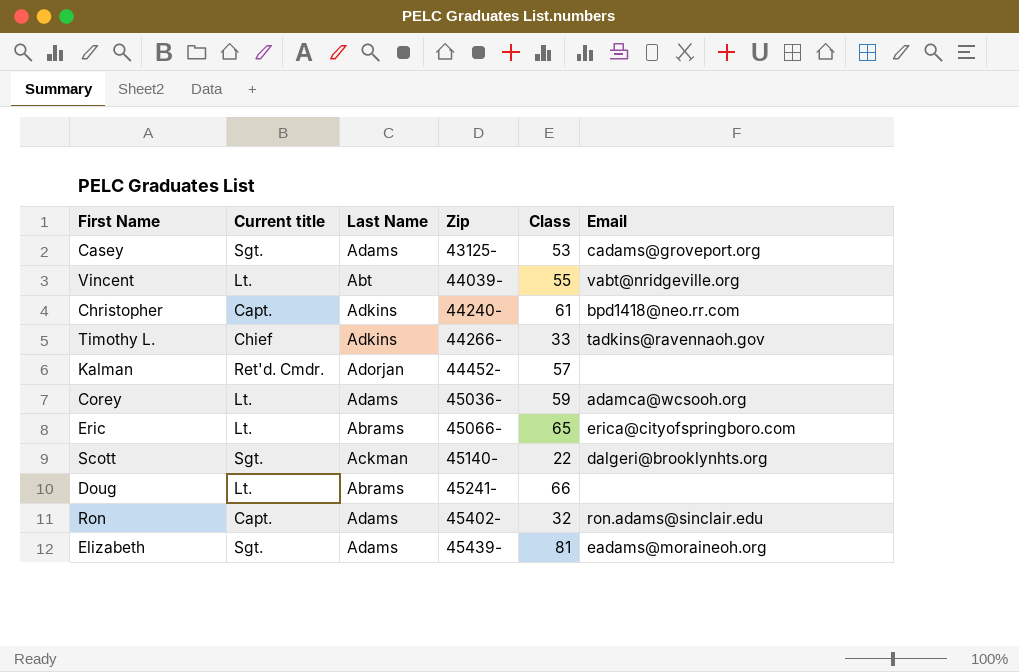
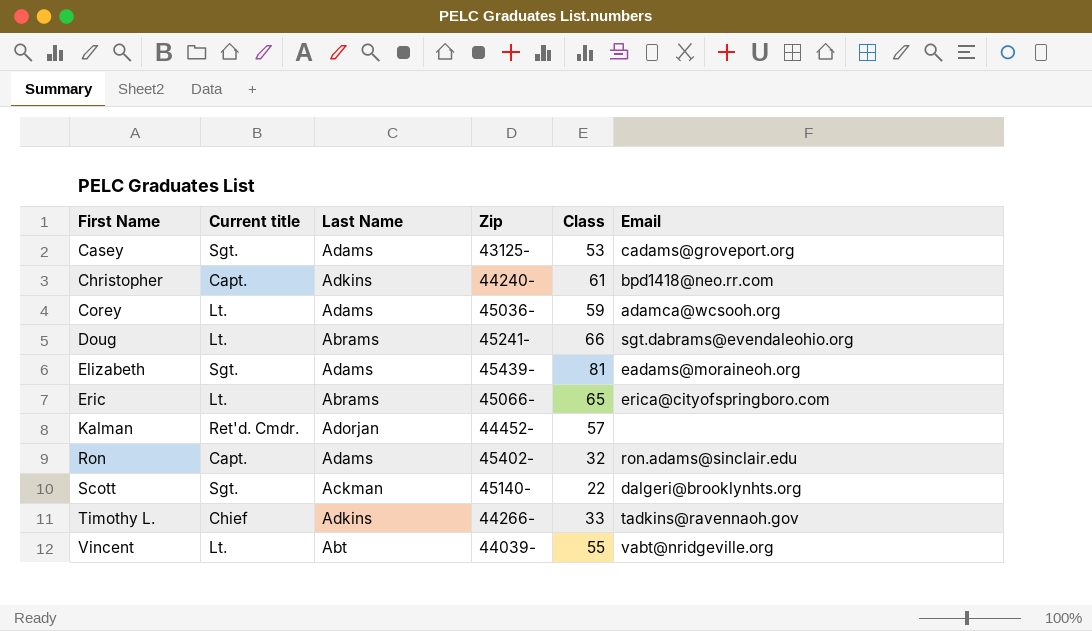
row order: Zip ascending -> First Name ascending
Doug | Email: none -> sgt.dabrams@evendaleohio.org

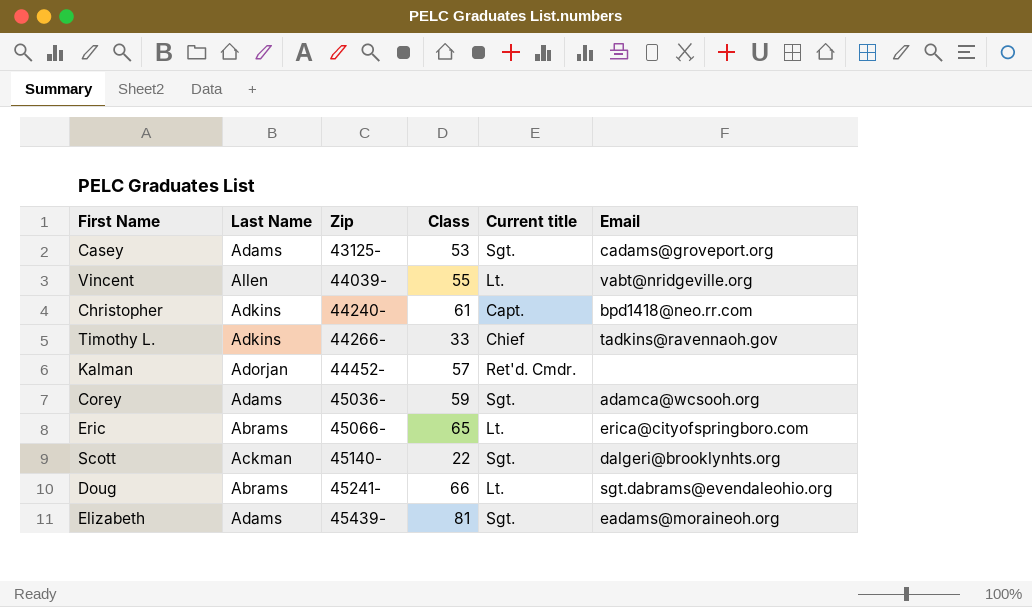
row order: First Name ascending -> Zip ascending
column Current title | position: 2 -> 5
row Ron: Capt. | Adams | 45402- | 32 | ron.adams@sinclair.edu -> none
Vincent | Last Name: Abt -> Allen
Corey | Current title: Lt. -> Sgt.

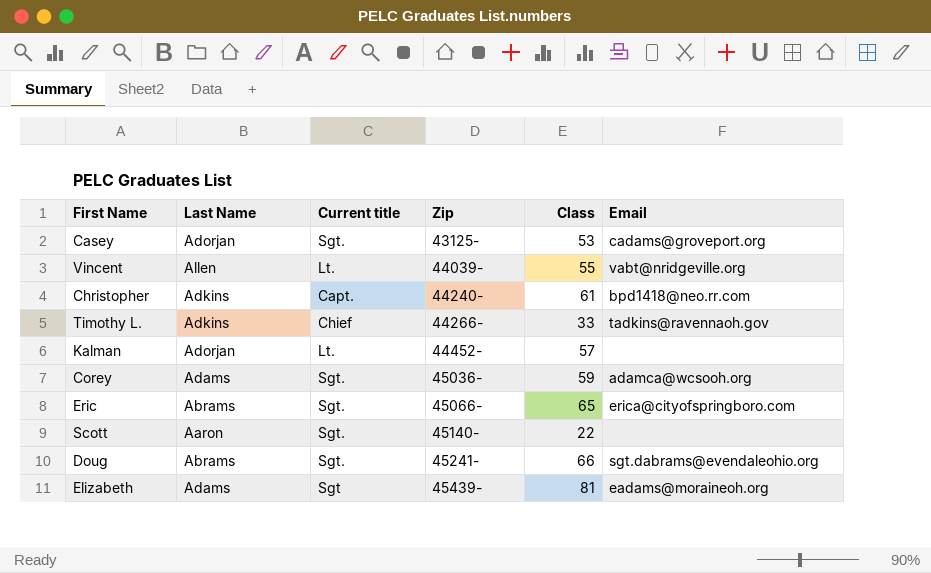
column Current title | position: 5 -> 3
Casey | Last Name: Adams -> Adorjan
Kalman | Current title: Ret'd. Cmdr. -> Lt.
Eric | Current title: Lt. -> Sgt.
Scott | Last Name: Ackman -> Aaron
Scott | Email: dalgeri@brooklynhts.org -> none
Doug | Current title: Lt. -> Sgt.
Elizabeth | Current title: Sgt. -> Sgt

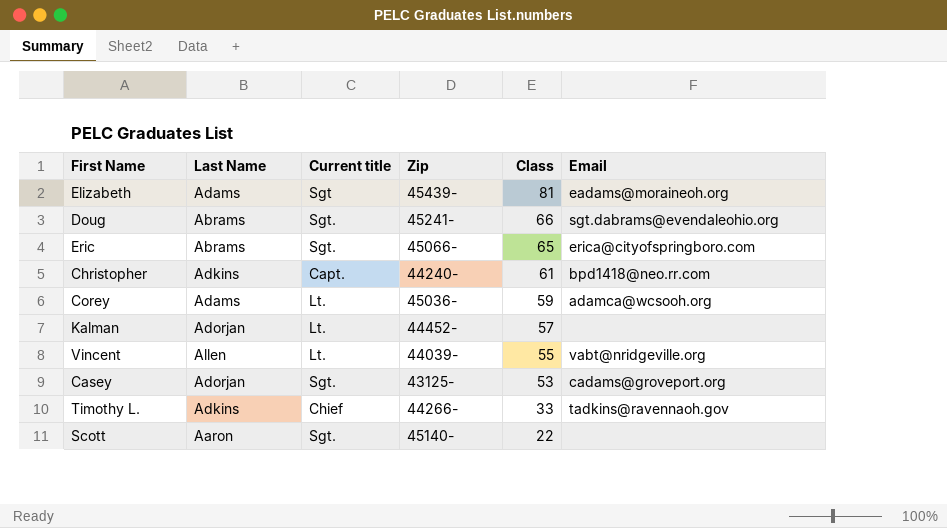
row order: Zip ascending -> Class descending
Corey | Current title: Sgt. -> Lt.

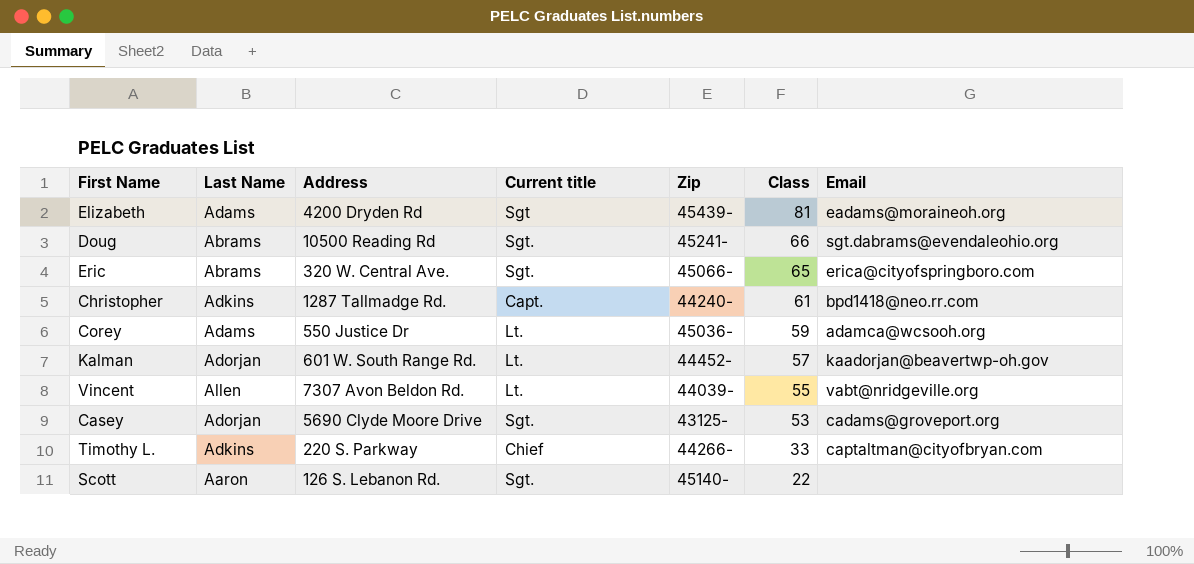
column Address | position: none -> 3
Kalman | Email: none -> kaadorjan@beavertwp-oh.gov
Timothy L. | Email: tadkins@ravennaoh.gov -> captaltman@cityofbryan.com

